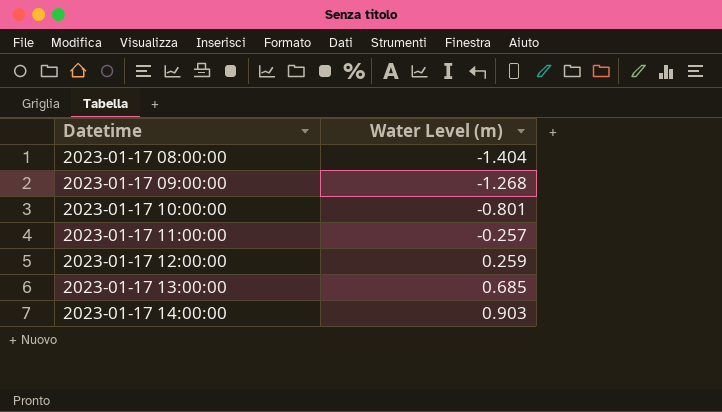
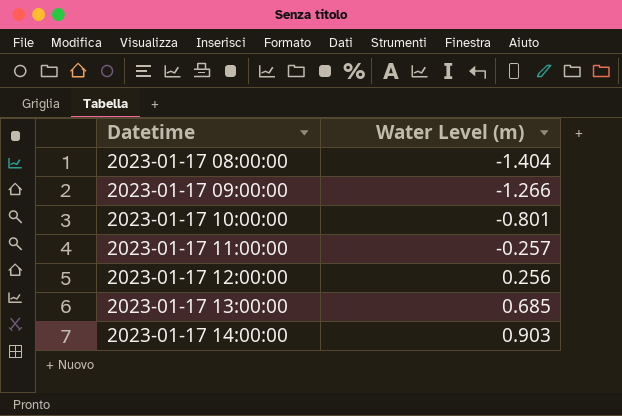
2023-01-17 09:00:00 | Water Level (m): -1.268 -> -1.266
2023-01-17 12:00:00 | Water Level (m): 0.259 -> 0.256

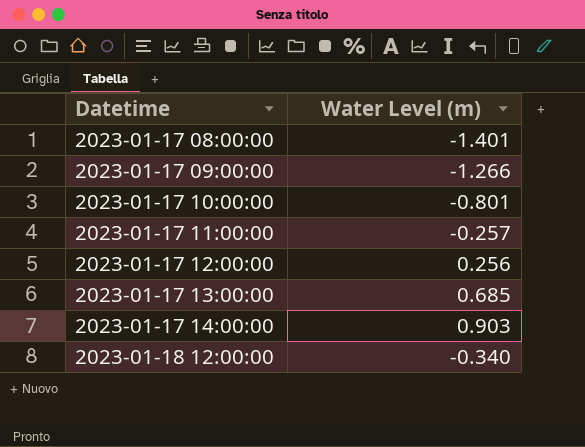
2023-01-17 08:00:00 | Water Level (m): -1.404 -> -1.401
row 2023-01-18 12:00:00: none -> -0.340

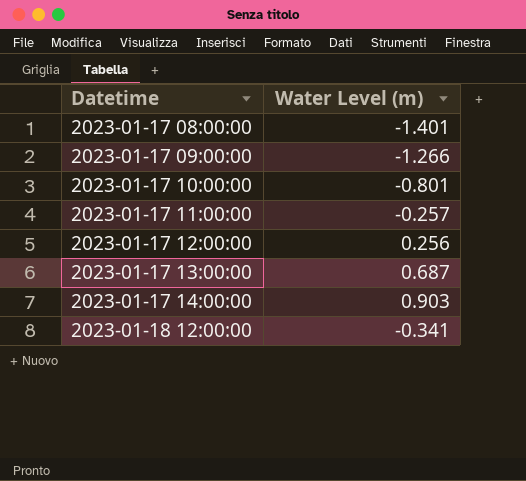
2023-01-17 13:00:00 | Water Level (m): 0.685 -> 0.687
2023-01-18 12:00:00 | Water Level (m): -0.340 -> -0.341

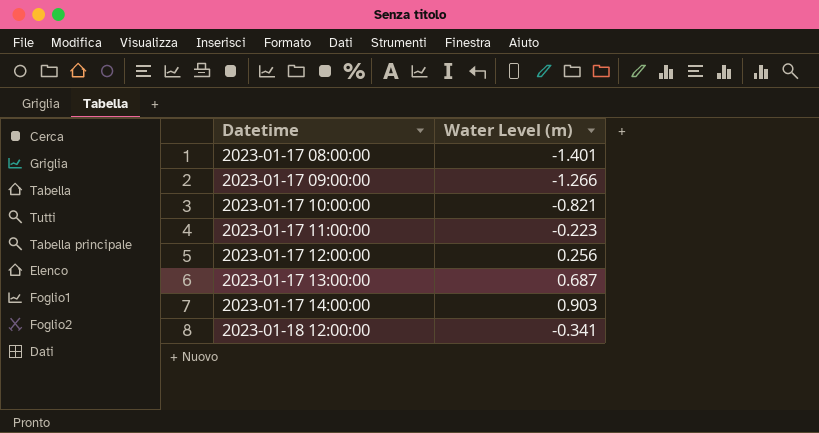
2023-01-17 10:00:00 | Water Level (m): -0.801 -> -0.821
2023-01-17 11:00:00 | Water Level (m): -0.257 -> -0.223

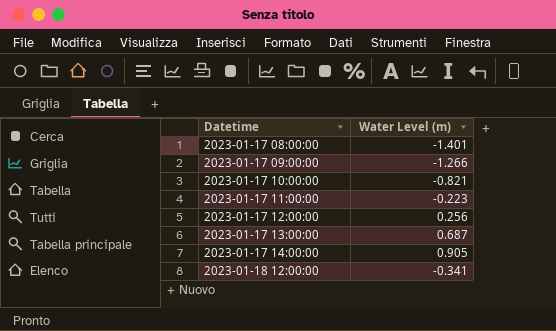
2023-01-17 14:00:00 | Water Level (m): 0.903 -> 0.905

